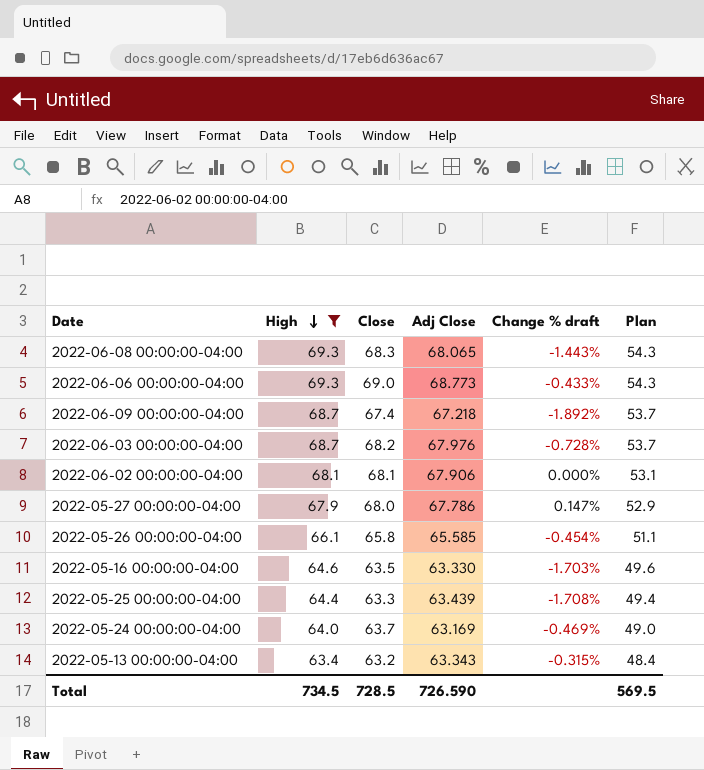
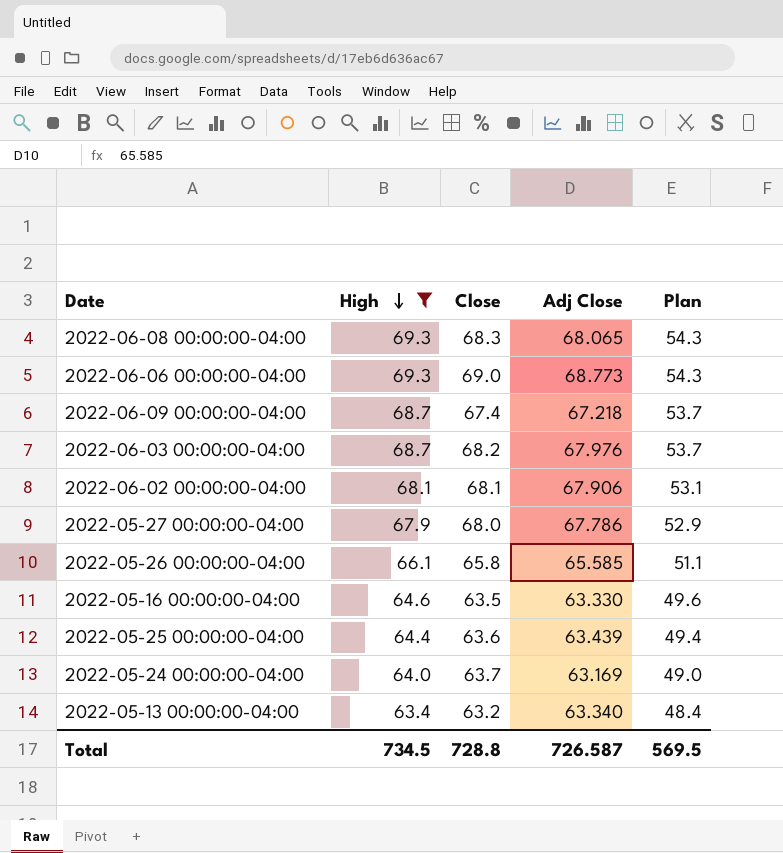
column Change % draft | formula: ([Close] - [High]) / [High] -> none
2022-05-25 00:00:00-04:00 | Close: 63.3 -> 63.6
2022-05-13 00:00:00-04:00 | Adj Close: 63.343 -> 63.340
Total | Close: 728.5 -> 728.8
Total | Adj Close: 726.590 -> 726.587

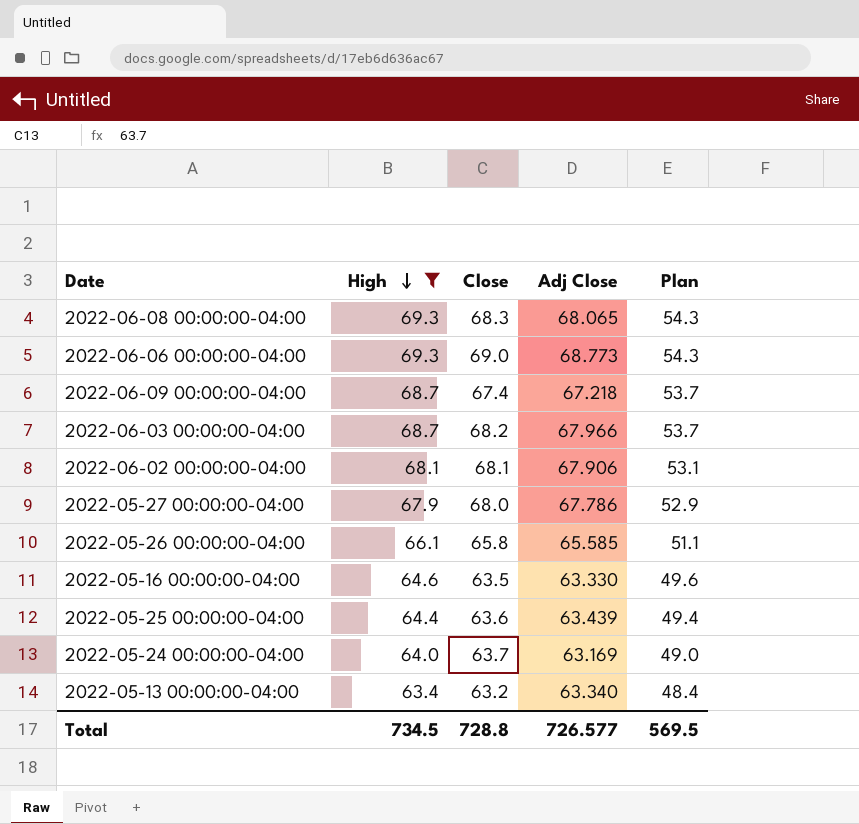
2022-06-03 00:00:00-04:00 | Adj Close: 67.976 -> 67.966
Total | Adj Close: 726.587 -> 726.577

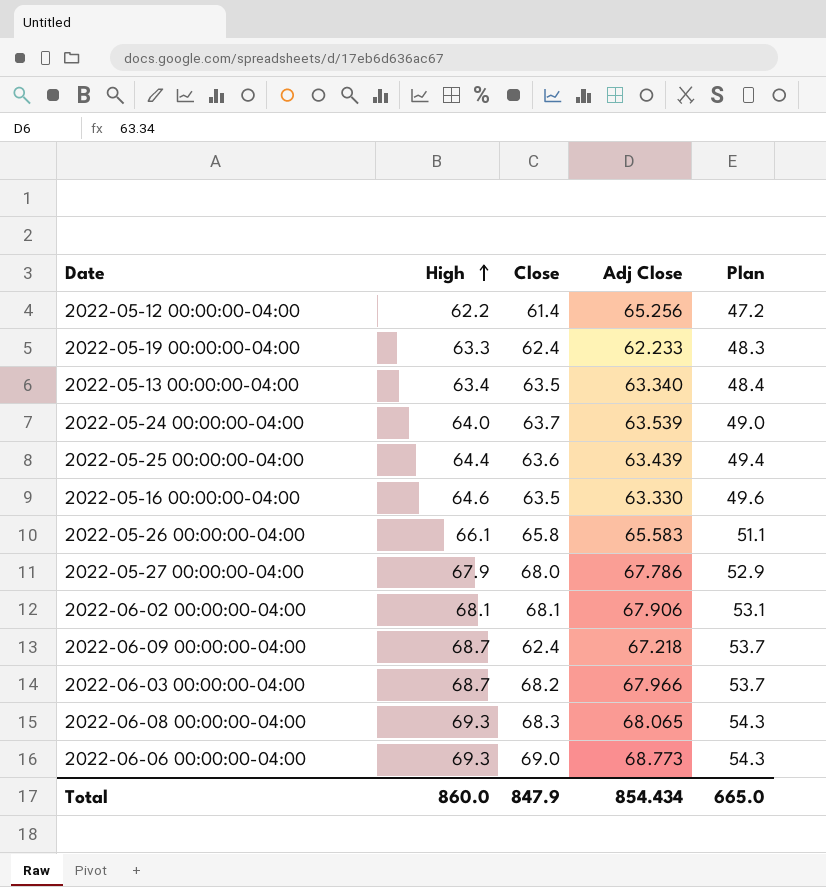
filter: High >= 63.4 -> none
row order: High descending -> High ascending
2022-05-13 00:00:00-04:00 | Close: 63.2 -> 63.5
2022-05-24 00:00:00-04:00 | Adj Close: 63.169 -> 63.539
2022-05-26 00:00:00-04:00 | Adj Close: 65.585 -> 65.583
2022-06-09 00:00:00-04:00 | Close: 67.4 -> 62.4
Total | High: 734.5 -> 860.0
Total | Close: 728.8 -> 847.9
Total | Adj Close: 726.577 -> 854.434
Total | Plan: 569.5 -> 665.0

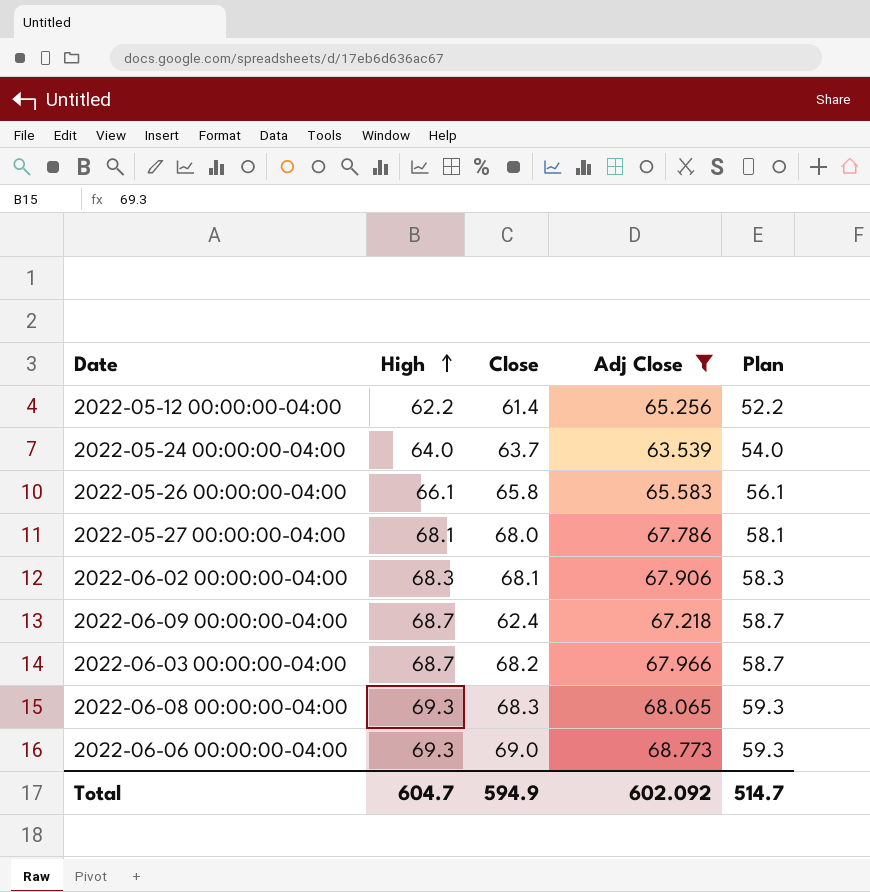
filter: none -> Adj Close >= 63.539
column Plan | formula: [High] - 15 -> [High] - 10
2022-05-27 00:00:00-04:00 | High: 67.9 -> 68.1
2022-06-02 00:00:00-04:00 | High: 68.1 -> 68.3
Total | High: 860.0 -> 604.7
Total | Close: 847.9 -> 594.9
Total | Adj Close: 854.434 -> 602.092
Total | Plan: 665.0 -> 514.7

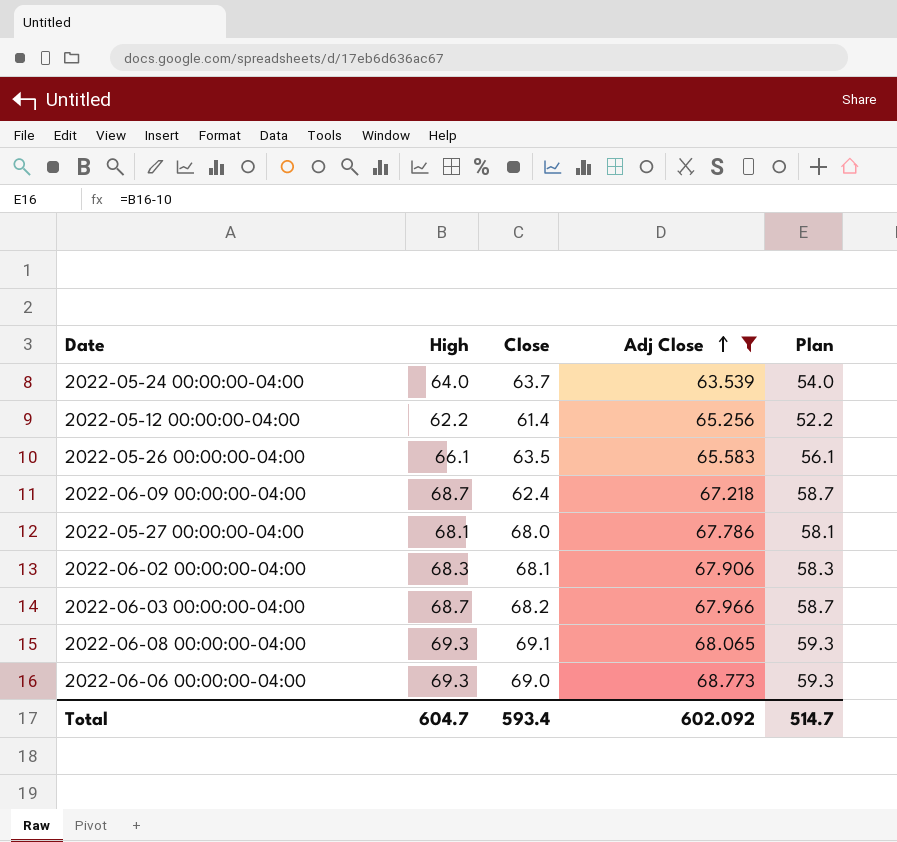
row order: High ascending -> Adj Close ascending
2022-05-26 00:00:00-04:00 | Close: 65.8 -> 63.5
2022-06-08 00:00:00-04:00 | Close: 68.3 -> 69.1
Total | Close: 594.9 -> 593.4

